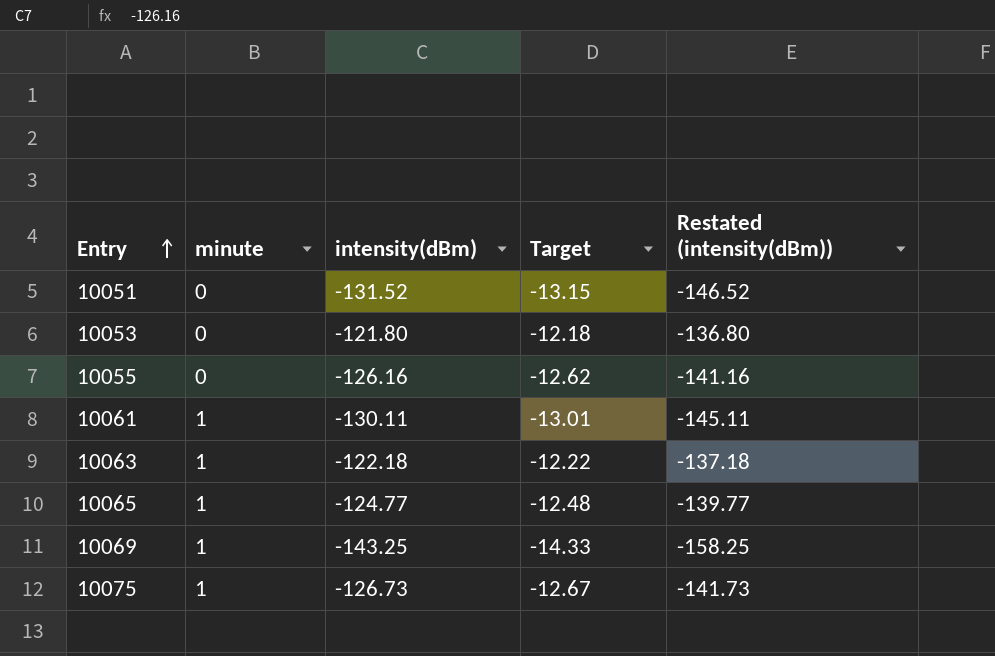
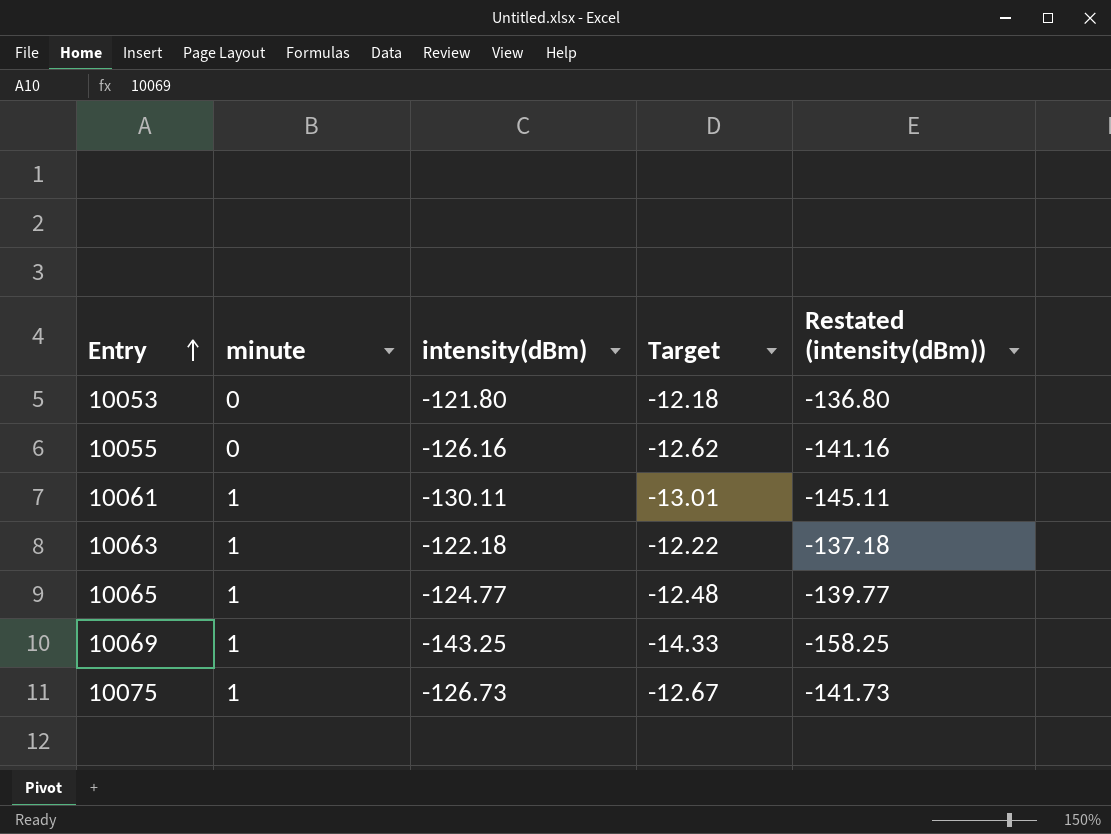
row 10051: 0 | -131.52 | -13.15 | -146.52 -> none

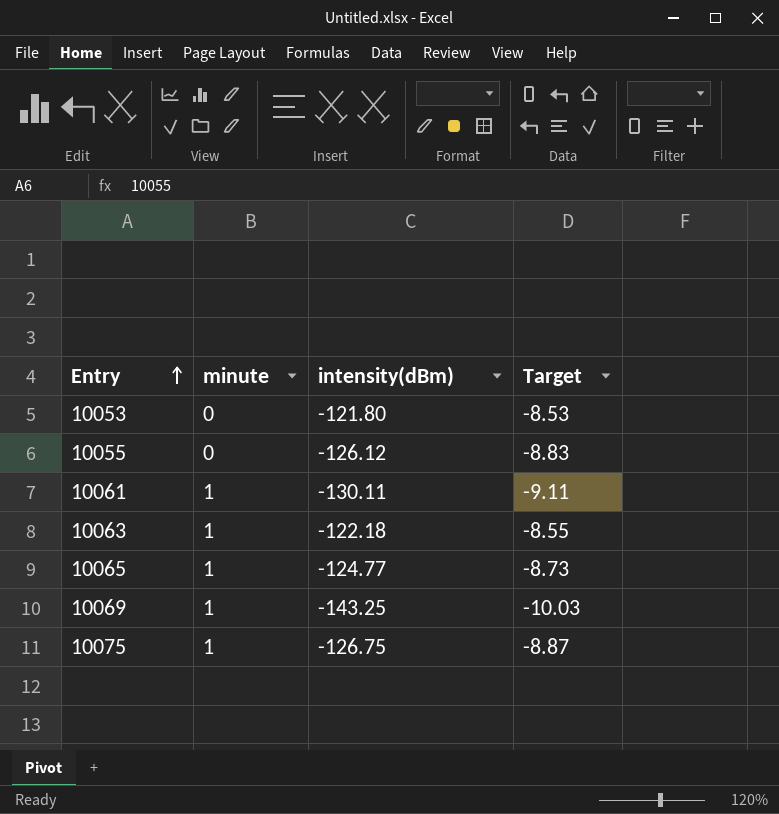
column Restated (intensity(dBm)) | formula: [intensity(dBm)] - 15 -> none
column Target | formula: [intensity(dBm)] * 0.1 -> [intensity(dBm)] * 0.07
10055 | intensity(dBm): -126.16 -> -126.12
10075 | intensity(dBm): -126.73 -> -126.75

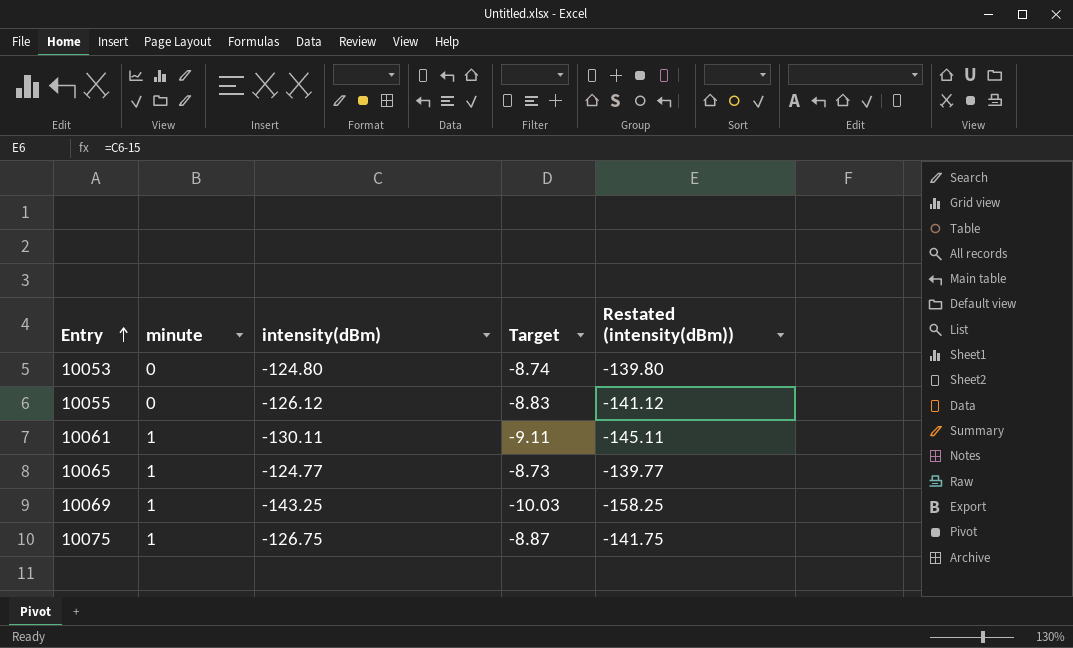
column Restated (intensity(dBm)) | formula: none -> [intensity(dBm)] - 15
row 10063: 1 | -122.18 | -8.55 -> none
10053 | intensity(dBm): -121.80 -> -124.80
10053 | Target: -8.53 -> -8.74

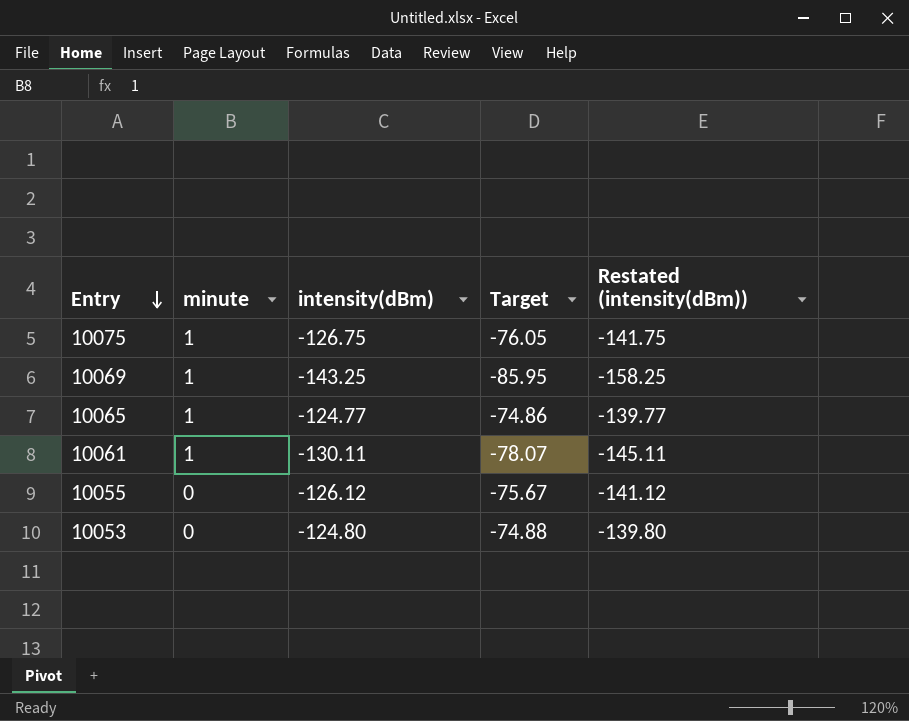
row order: Entry ascending -> Entry descending
column Target | formula: [intensity(dBm)] * 0.07 -> [intensity(dBm)] * 0.6

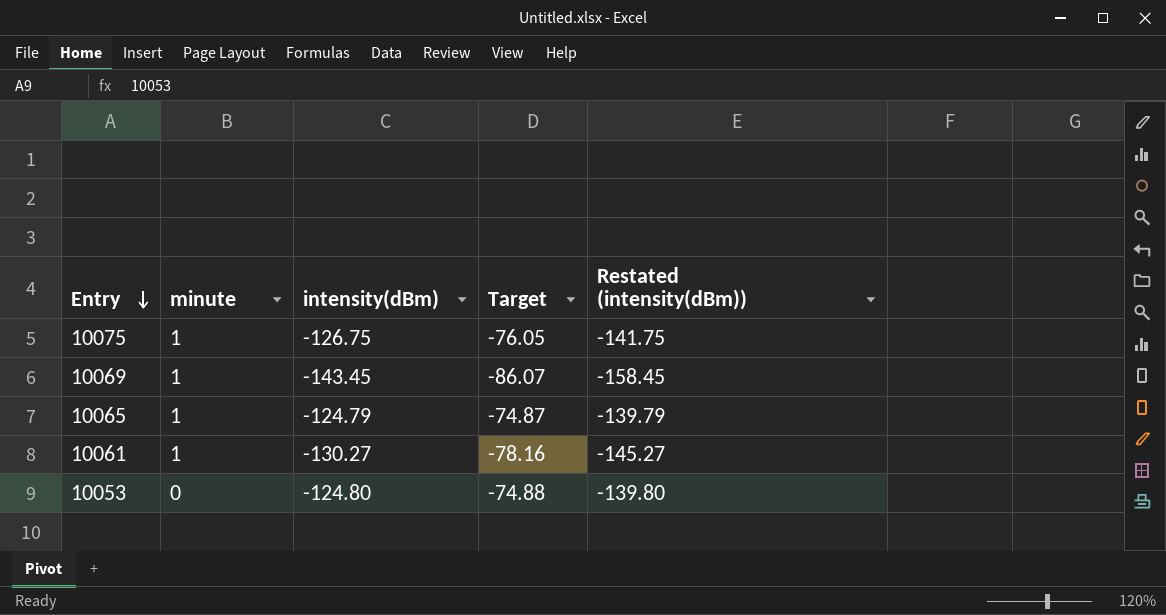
row 10055: 0 | -126.12 | -75.67 | -141.12 -> none
10069 | intensity(dBm): -143.25 -> -143.45
10069 | Target: -85.95 -> -86.07
10069 | Restated (intensity(dBm)): -158.25 -> -158.45
10065 | intensity(dBm): -124.77 -> -124.79
10065 | Target: -74.86 -> -74.87
10065 | Restated (intensity(dBm)): -139.77 -> -139.79
10061 | intensity(dBm): -130.11 -> -130.27
10061 | Target: -78.07 -> -78.16
10061 | Restated (intensity(dBm)): -145.11 -> -145.27

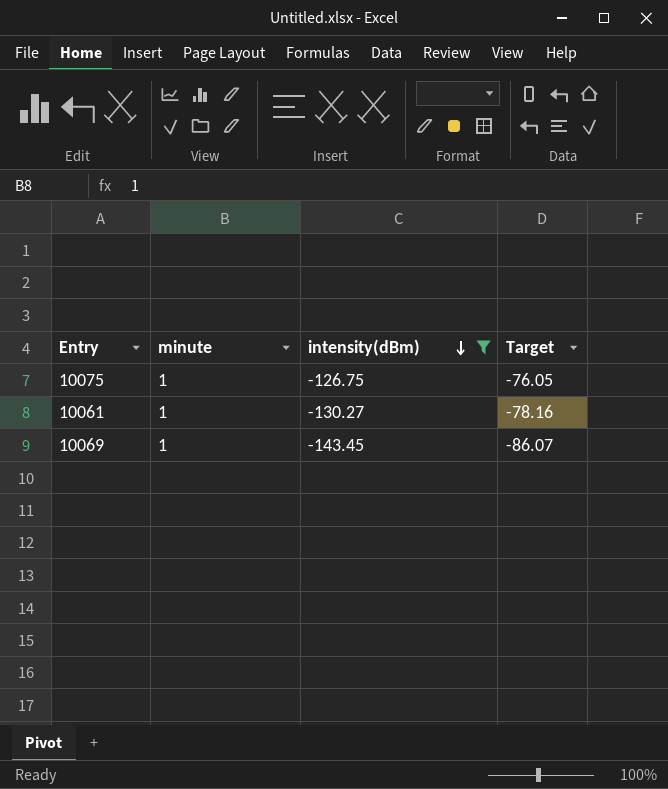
filter: none -> intensity(dBm) <= -126.75
row order: Entry descending -> intensity(dBm) descending
column Restated (intensity(dBm)) | formula: [intensity(dBm)] - 15 -> none

